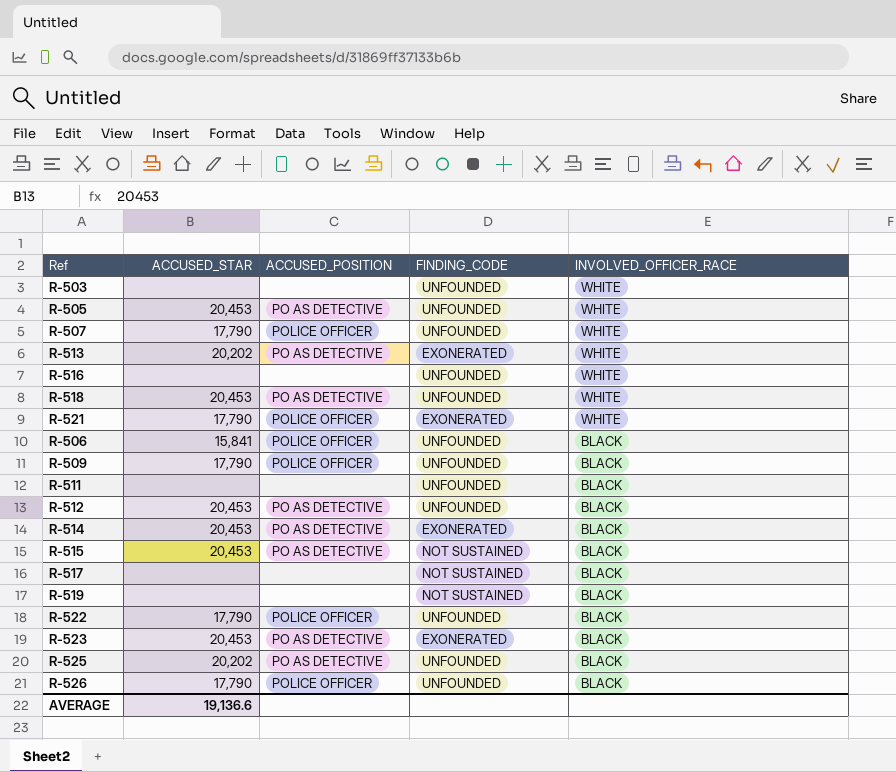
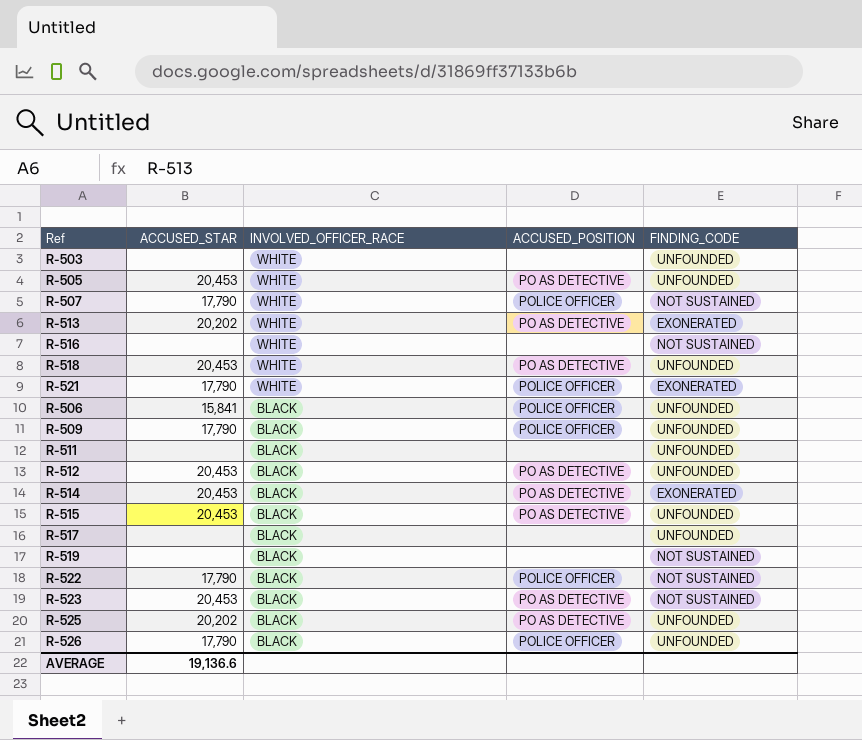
column INVOLVED_OFFICER_RACE | position: 5 -> 3
R-507 | FINDING_CODE: UNFOUNDED -> NOT SUSTAINED
R-516 | FINDING_CODE: UNFOUNDED -> NOT SUSTAINED
R-515 | FINDING_CODE: NOT SUSTAINED -> UNFOUNDED
R-517 | FINDING_CODE: NOT SUSTAINED -> UNFOUNDED
R-522 | FINDING_CODE: UNFOUNDED -> NOT SUSTAINED
R-523 | FINDING_CODE: EXONERATED -> NOT SUSTAINED

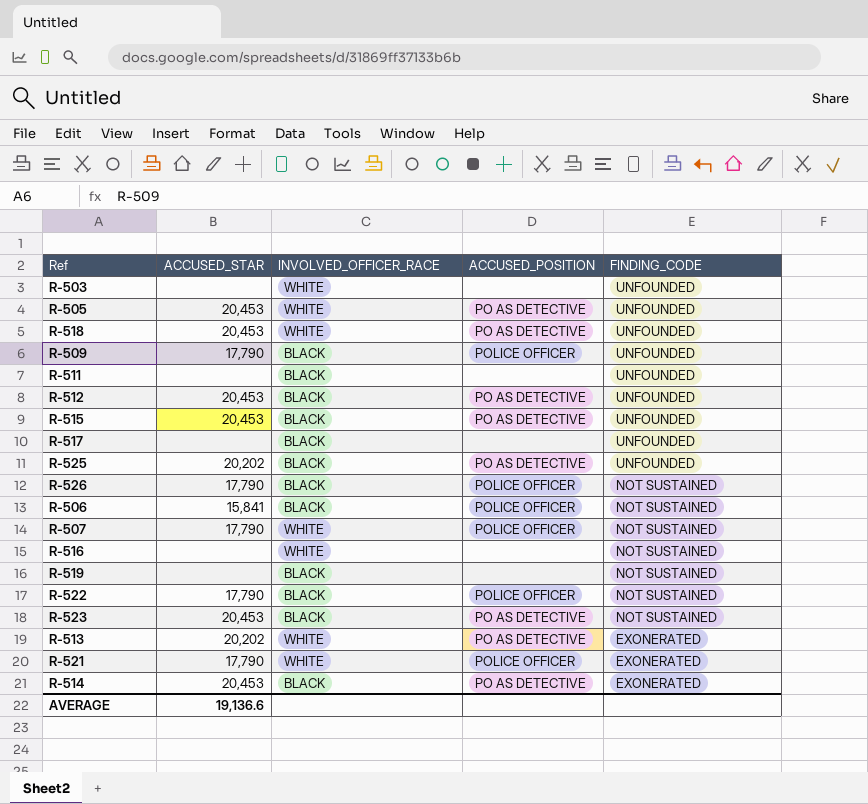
row order: INVOLVED_OFFICER_RACE descending -> FINDING_CODE descending
R-526 | FINDING_CODE: UNFOUNDED -> NOT SUSTAINED
R-506 | FINDING_CODE: UNFOUNDED -> NOT SUSTAINED

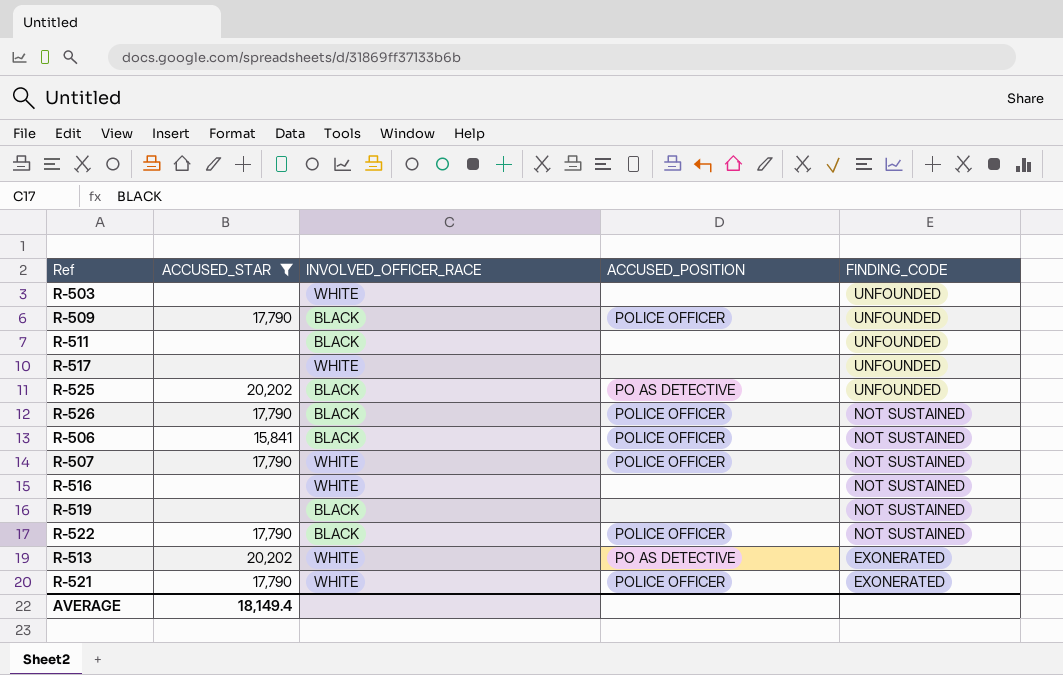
filter: none -> ACCUSED_STAR != 20,453
R-517 | INVOLVED_OFFICER_RACE: BLACK -> WHITE
AVERAGE | ACCUSED_STAR: 19,136.6 -> 18,149.4

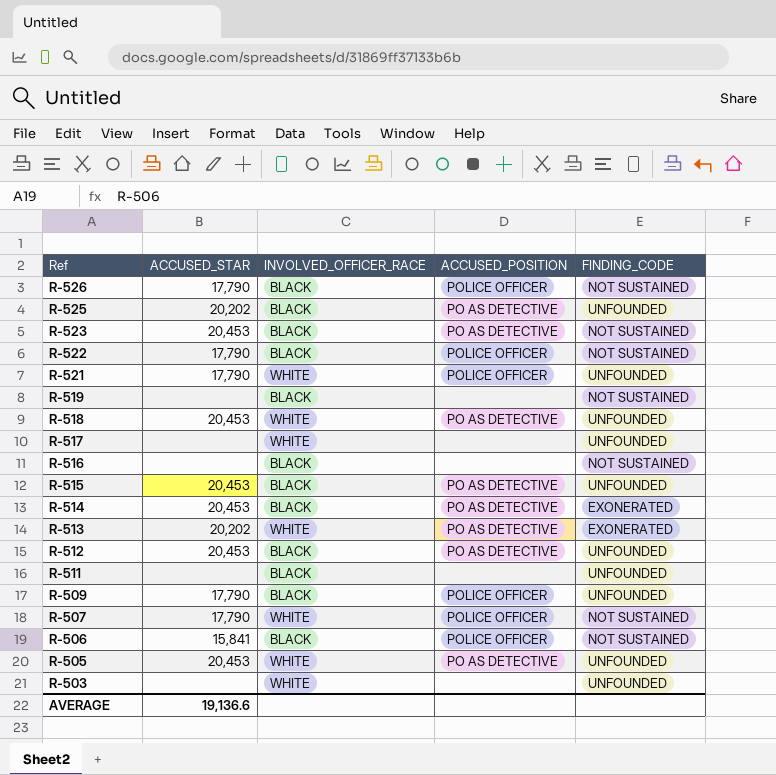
filter: ACCUSED_STAR != 20,453 -> none
row order: FINDING_CODE descending -> Ref descending
R-521 | FINDING_CODE: EXONERATED -> UNFOUNDED
R-516 | INVOLVED_OFFICER_RACE: WHITE -> BLACK
AVERAGE | ACCUSED_STAR: 18,149.4 -> 19,136.6

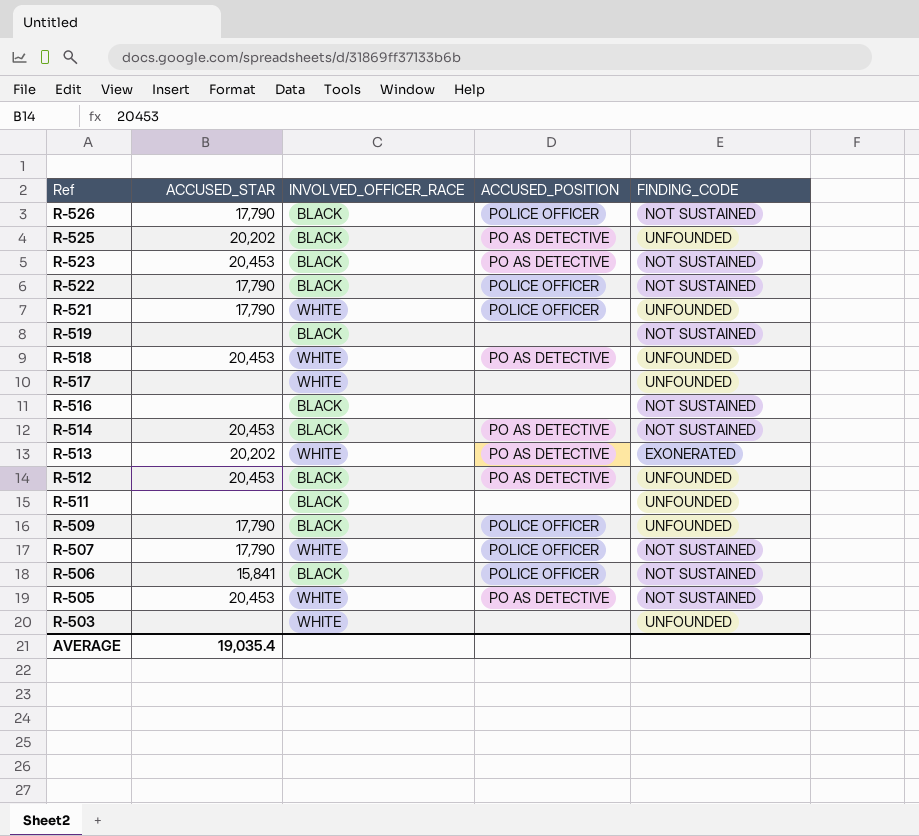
row R-515: 20,453 | BLACK | PO AS DETECTIVE | UNFOUNDED -> none
R-514 | FINDING_CODE: EXONERATED -> NOT SUSTAINED
R-505 | FINDING_CODE: UNFOUNDED -> NOT SUSTAINED
AVERAGE | ACCUSED_STAR: 19,136.6 -> 19,035.4

